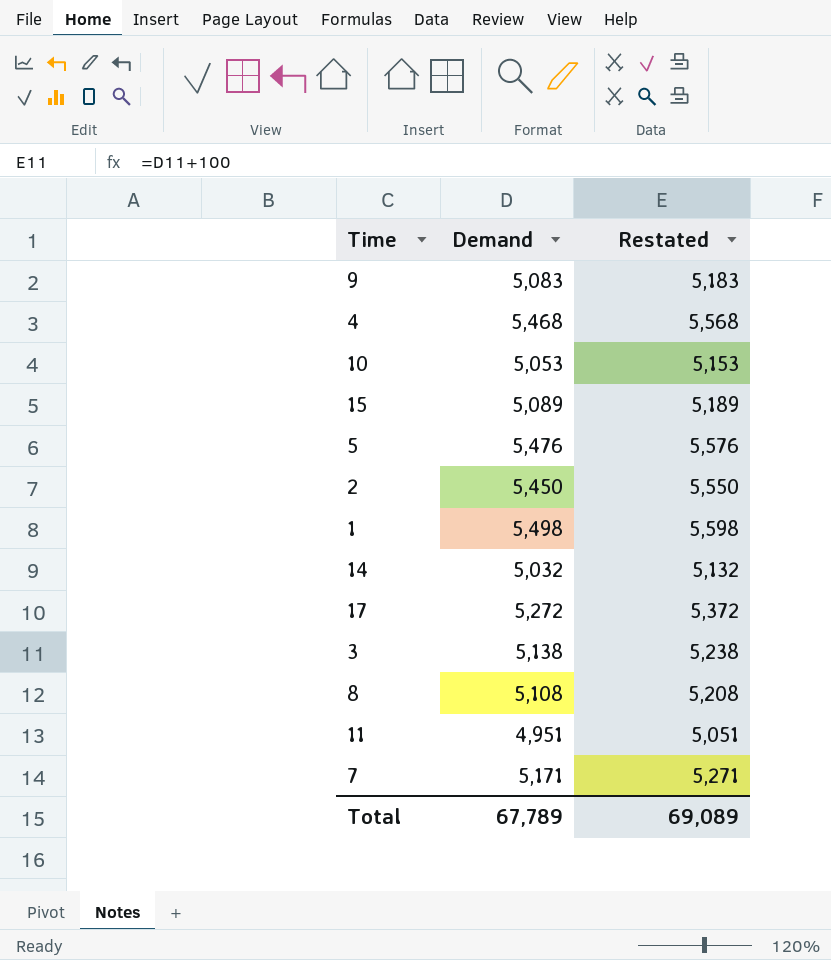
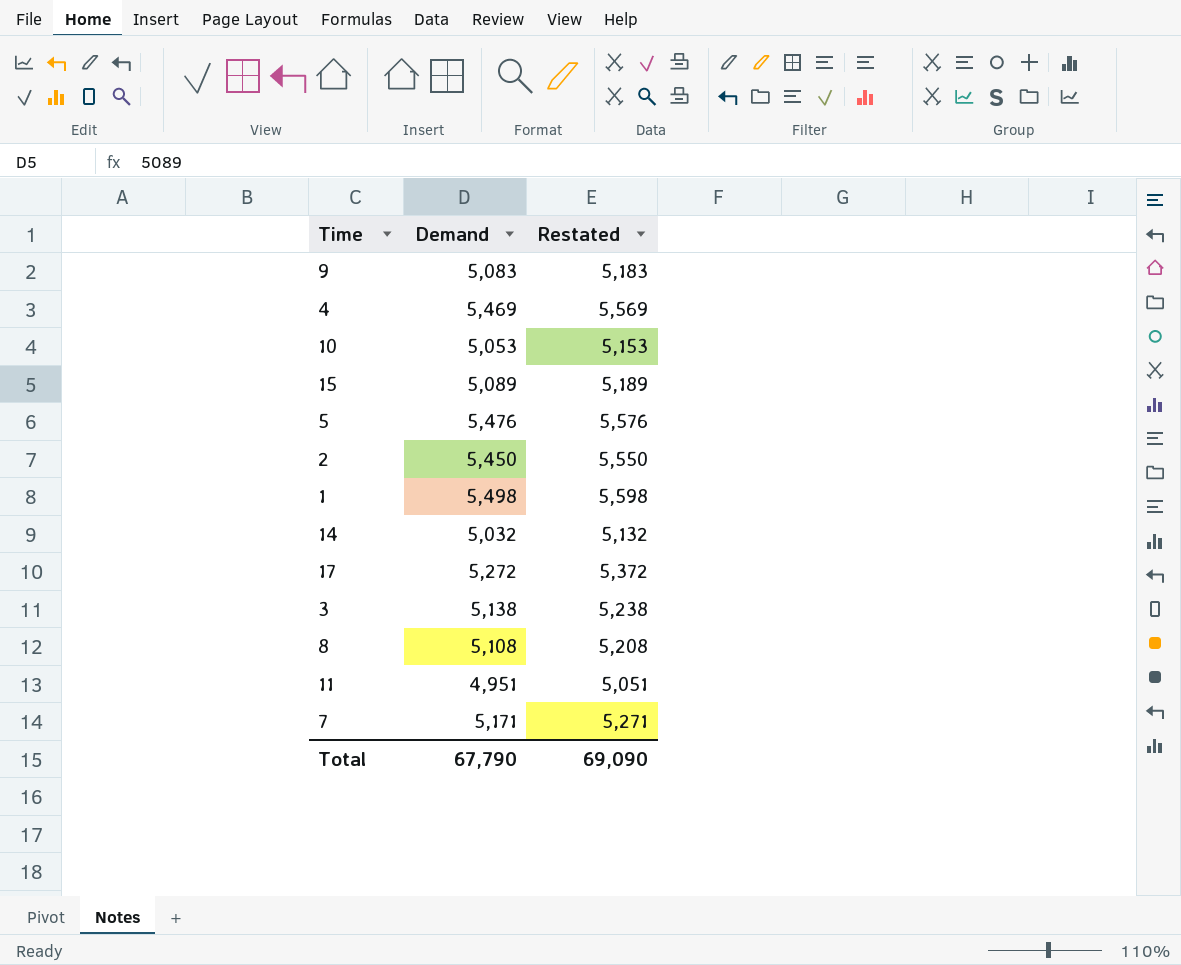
4 | Demand: 5,468 -> 5,469
4 | Restated: 5,568 -> 5,569
Total | Demand: 67,789 -> 67,790
Total | Restated: 69,089 -> 69,090

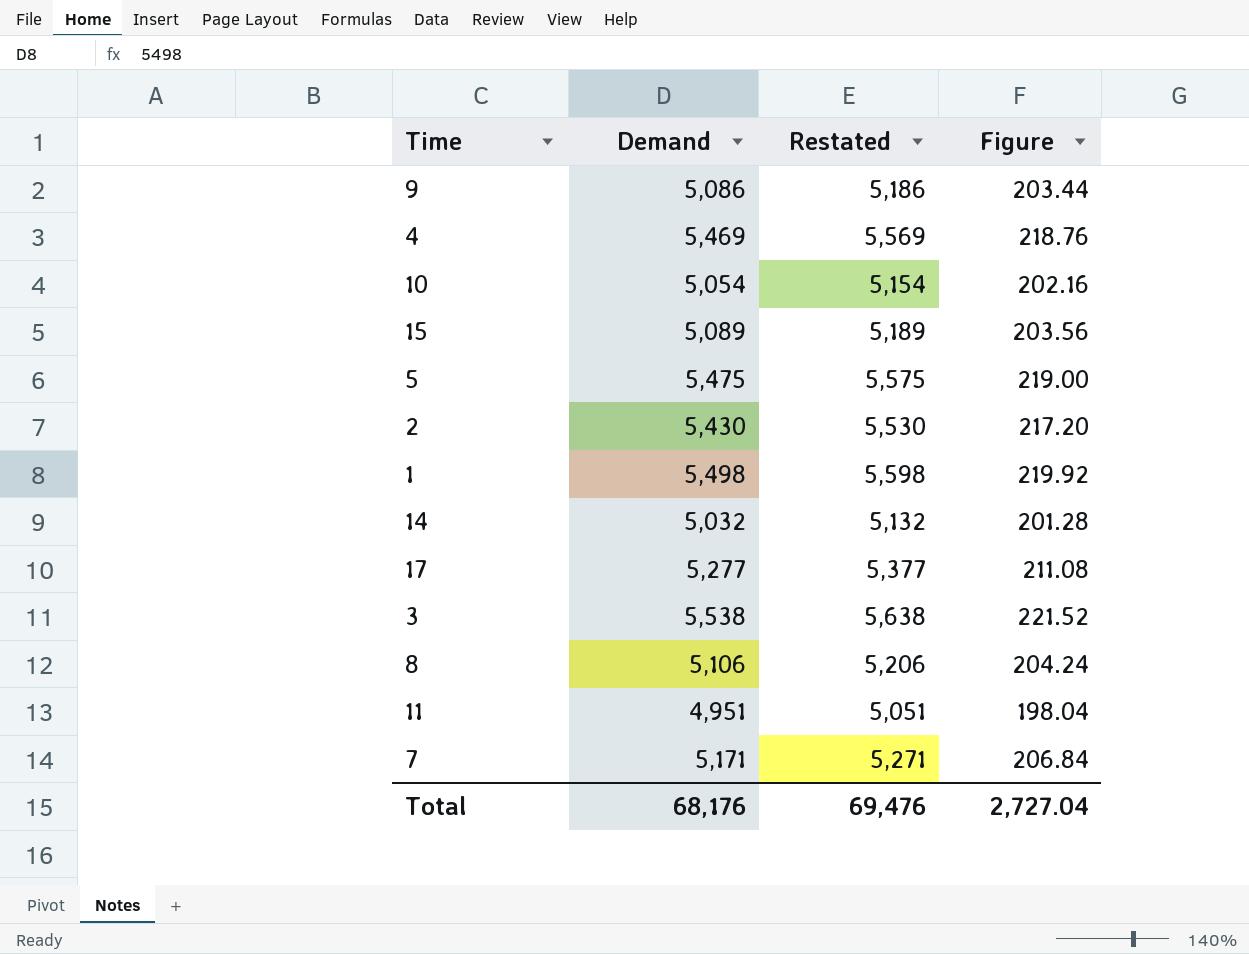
column Figure | formula: none -> [Demand] * 0.04
9 | Demand: 5,083 -> 5,086
9 | Restated: 5,183 -> 5,186
10 | Demand: 5,053 -> 5,054
10 | Restated: 5,153 -> 5,154
5 | Demand: 5,476 -> 5,475
5 | Restated: 5,576 -> 5,575
2 | Demand: 5,450 -> 5,430
2 | Restated: 5,550 -> 5,530
17 | Demand: 5,272 -> 5,277
17 | Restated: 5,372 -> 5,377
3 | Demand: 5,138 -> 5,538
3 | Restated: 5,238 -> 5,638
8 | Demand: 5,108 -> 5,106
8 | Restated: 5,208 -> 5,206
Total | Demand: 67,790 -> 68,176
Total | Restated: 69,090 -> 69,476

